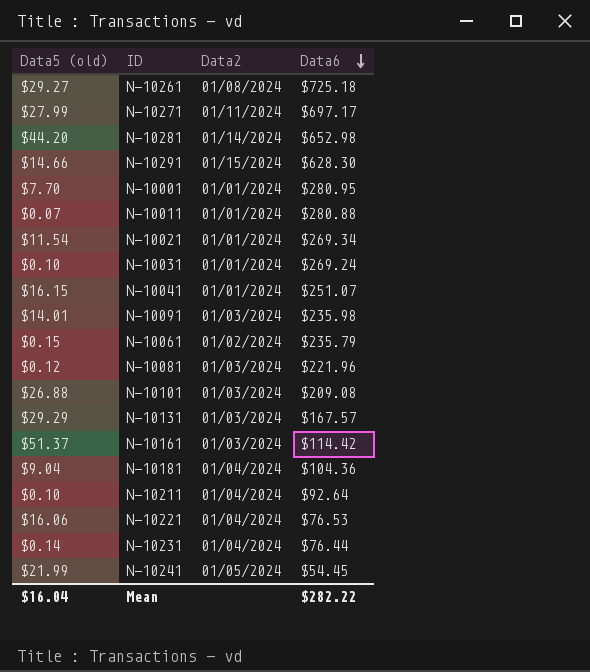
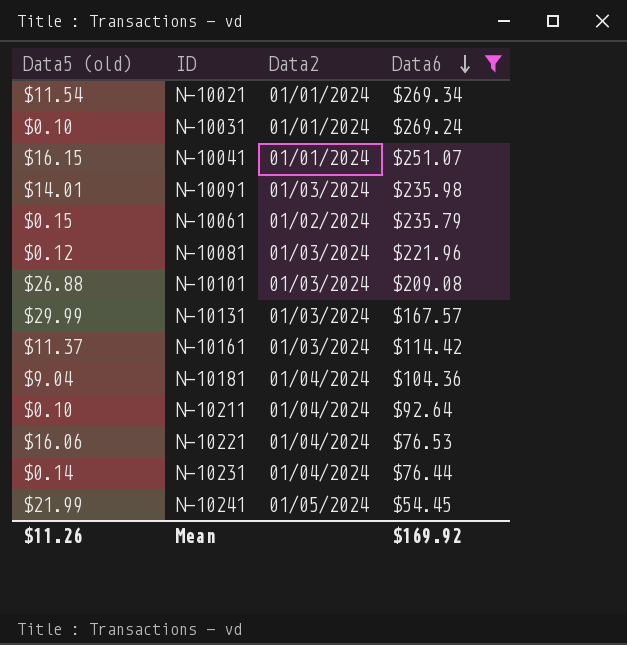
filter: none -> Data6 <= $269.34
N-10131 | Data5 (old): $29.29 -> $29.99
N-10161 | Data5 (old): $51.37 -> $11.37
Mean | Data5 (old): $16.04 -> $11.26
Mean | Data6: $282.22 -> $169.92

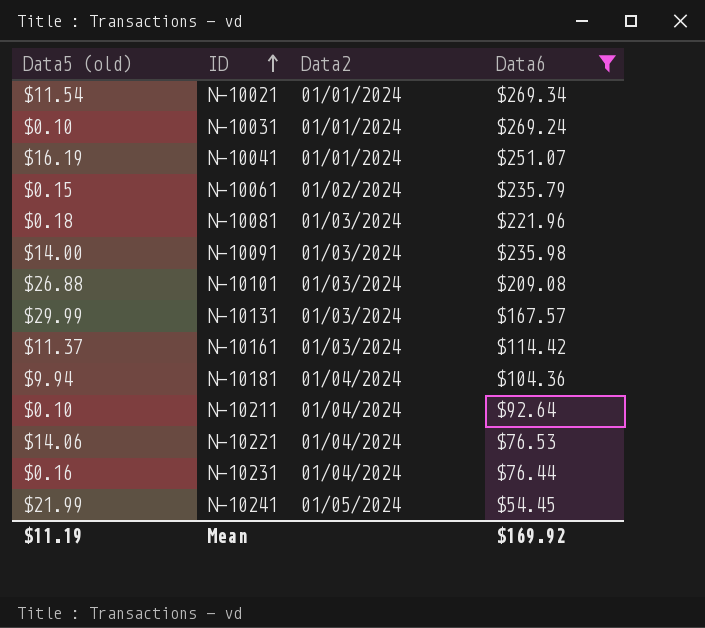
row order: Data6 descending -> ID ascending
N-10041 | Data5 (old): $16.15 -> $16.19
N-10081 | Data5 (old): $0.12 -> $0.18
N-10091 | Data5 (old): $14.01 -> $14.00
N-10181 | Data5 (old): $9.04 -> $9.94
N-10221 | Data5 (old): $16.06 -> $14.06
N-10231 | Data5 (old): $0.14 -> $0.16
Mean | Data5 (old): $11.26 -> $11.19

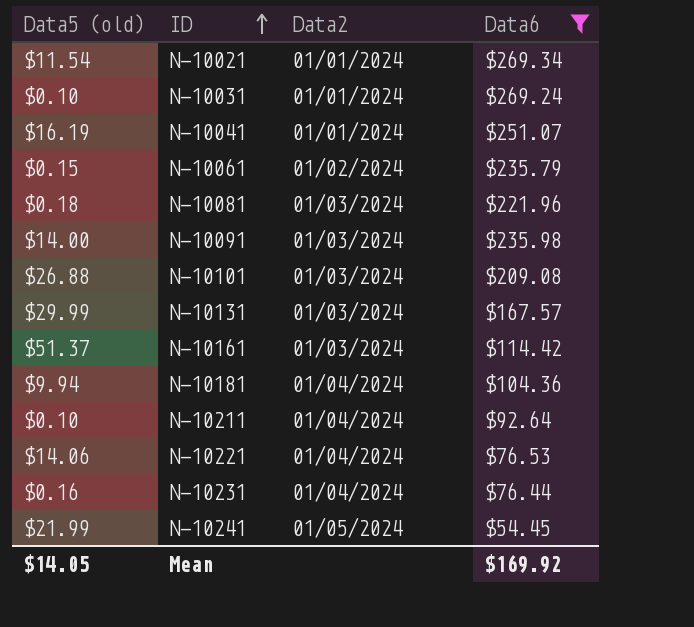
N-10161 | Data5 (old): $11.37 -> $51.37
Mean | Data5 (old): $11.19 -> $14.05

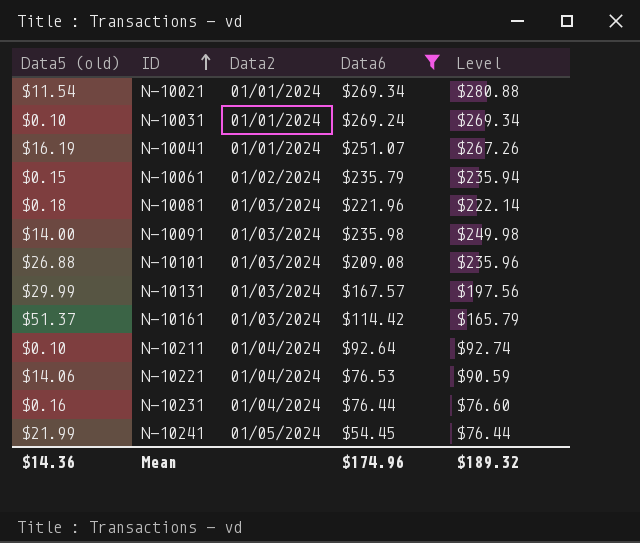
column Level | formula: none -> [Data5 (old)] + [Data6]
row N-10181: $9.94 | 01/04/2024 | $104.36 -> none
Mean | Data5 (old): $14.05 -> $14.36
Mean | Data6: $169.92 -> $174.96

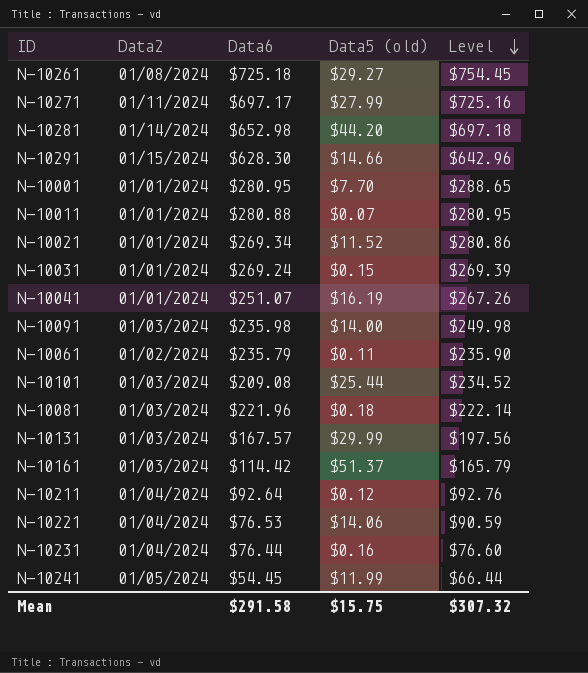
filter: Data6 <= $269.34 -> none
row order: ID ascending -> Level descending
column Data5 (old) | position: 1 -> 4
N-10021 | Data5 (old): $11.54 -> $11.52
N-10021 | Level: $280.88 -> $280.86
N-10031 | Data5 (old): $0.10 -> $0.15
N-10031 | Level: $269.34 -> $269.39
N-10061 | Data5 (old): $0.15 -> $0.11
N-10061 | Level: $235.94 -> $235.90
N-10101 | Data5 (old): $26.88 -> $25.44
N-10101 | Level: $235.96 -> $234.52
N-10211 | Data5 (old): $0.10 -> $0.12
N-10211 | Level: $92.74 -> $92.76
N-10241 | Data5 (old): $21.99 -> $11.99
N-10241 | Level: $76.44 -> $66.44
Mean | Data6: $174.96 -> $291.58
Mean | Data5 (old): $14.36 -> $15.75
Mean | Level: $189.32 -> $307.32

